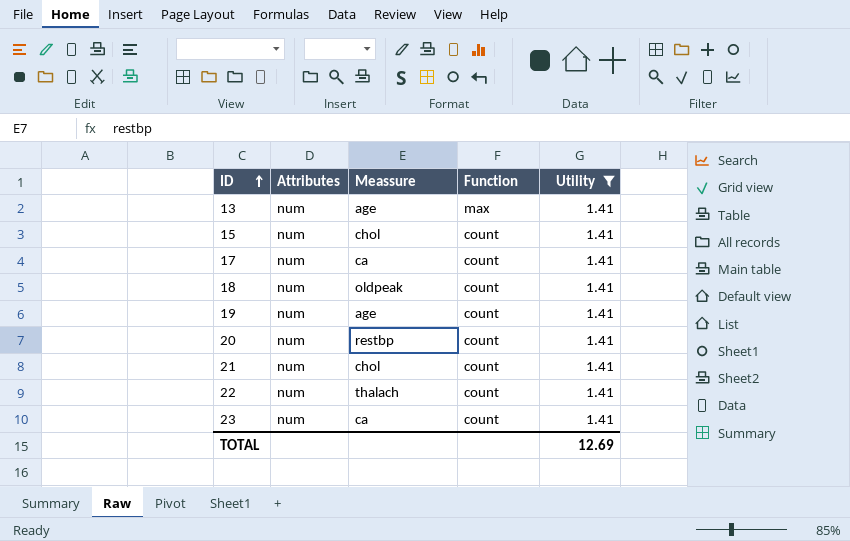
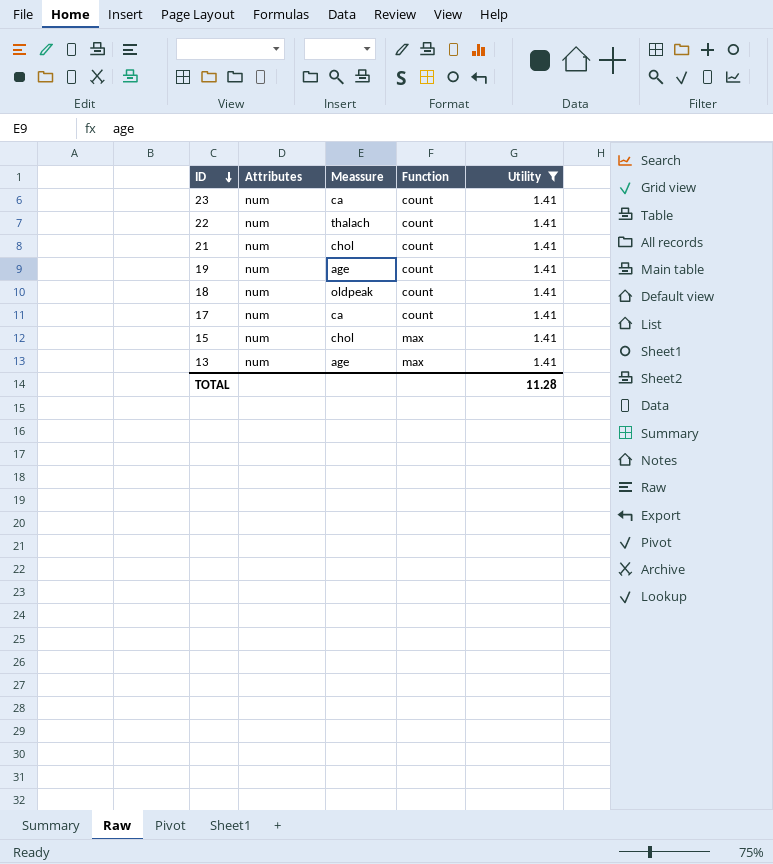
row order: ID ascending -> ID descending
row 20: num | restbp | count | 1.41 -> none
15 | Function: count -> max
TOTAL | Utility: 12.69 -> 11.28

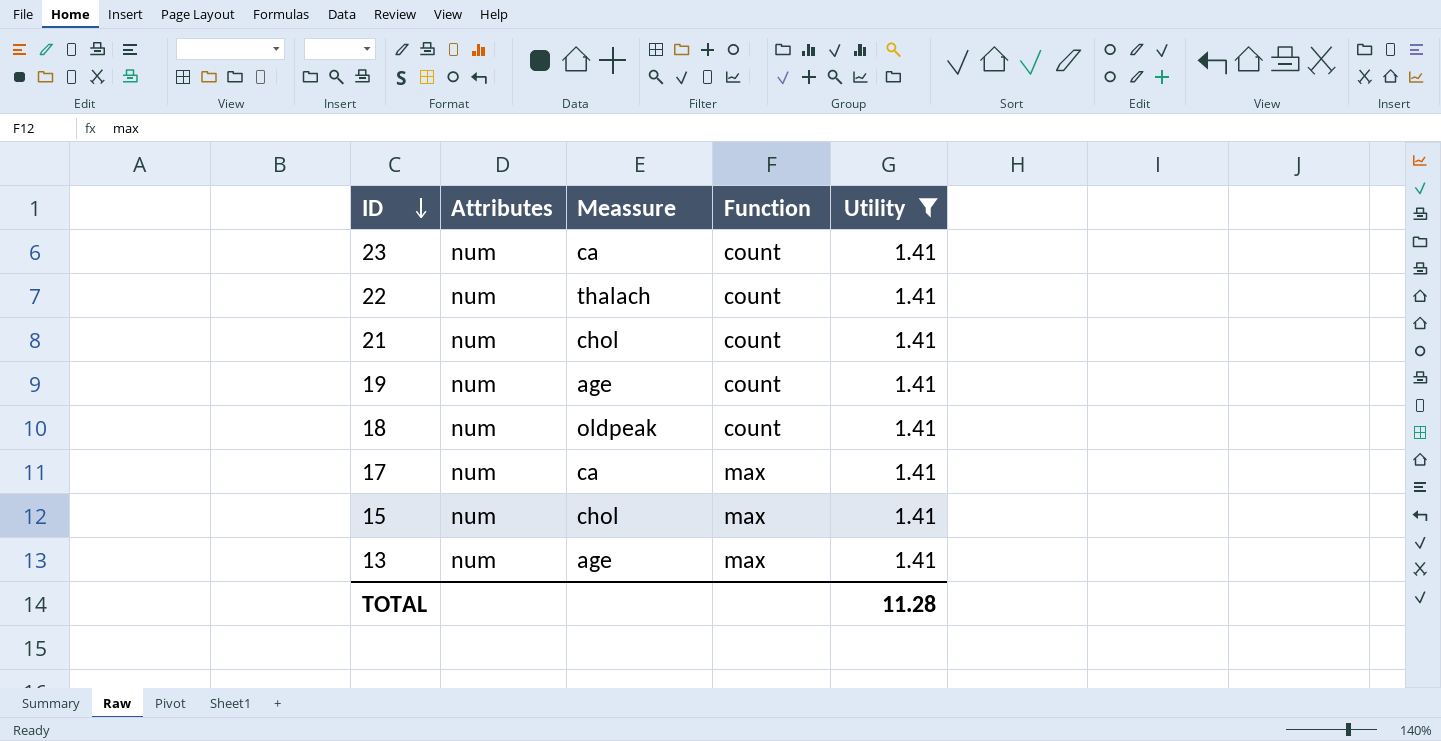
17 | Function: count -> max

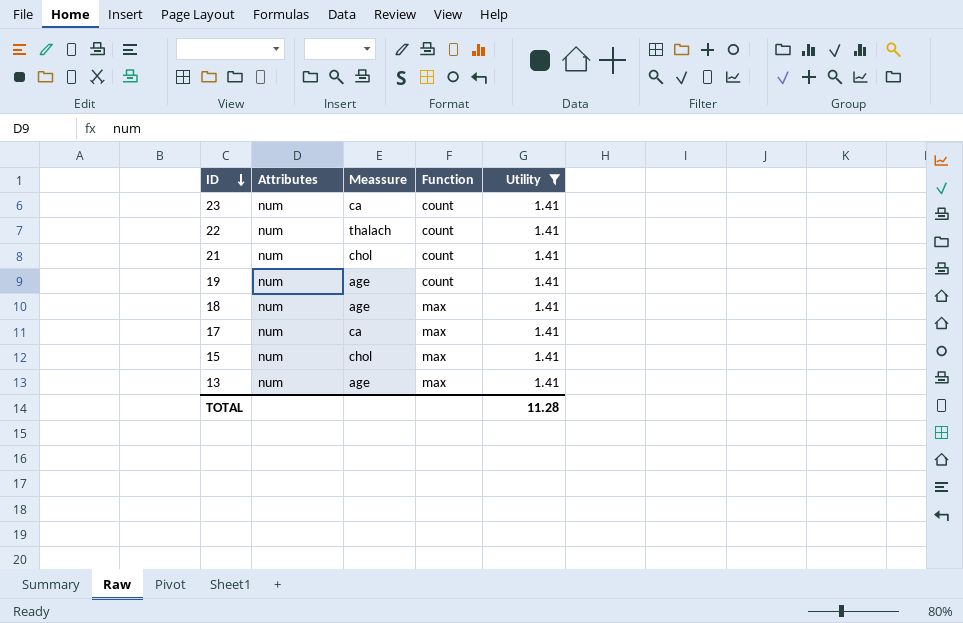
18 | Meassure: oldpeak -> age
18 | Function: count -> max

